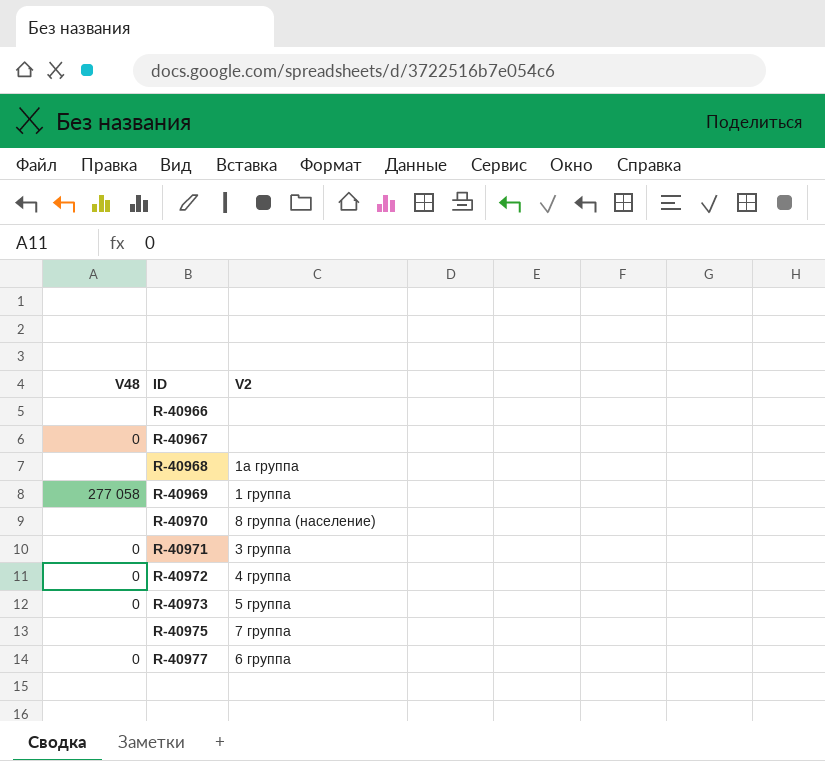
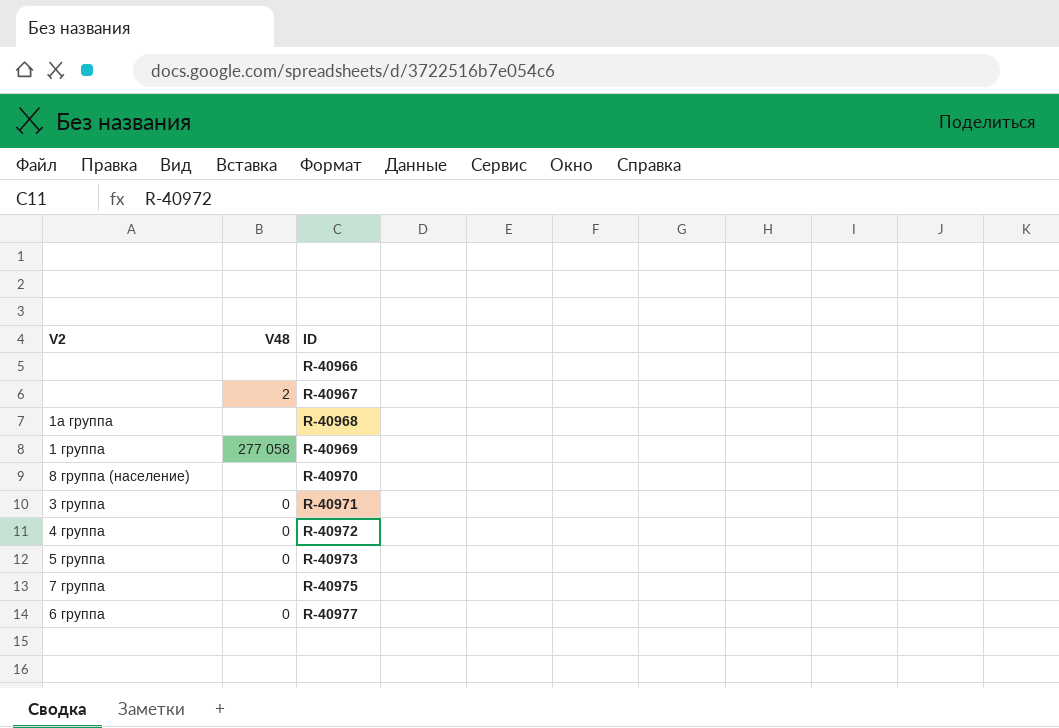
column V2 | position: 3 -> 1
R-40967 | V48: 0 -> 2

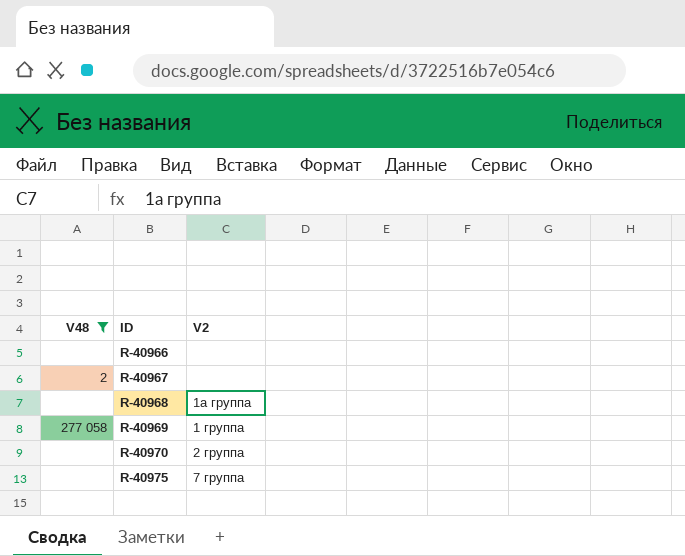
filter: none -> V48 != 0
column V2 | position: 1 -> 3
R-40970 | V2: 8 группа (население) -> 2 группа

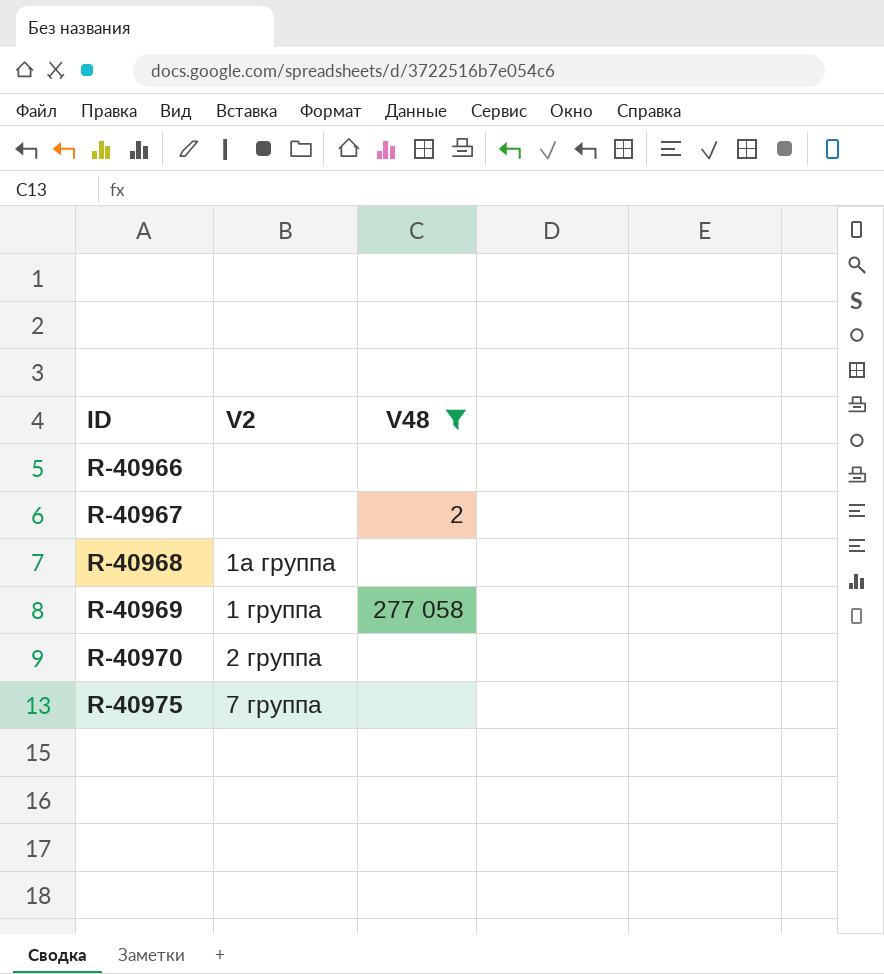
column V48 | position: 1 -> 3

